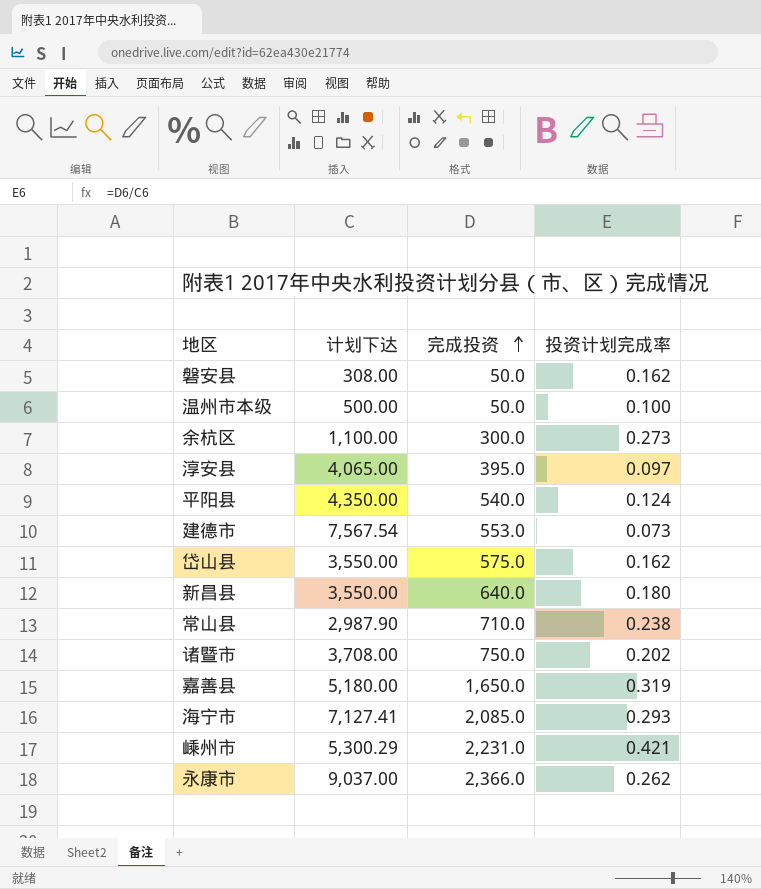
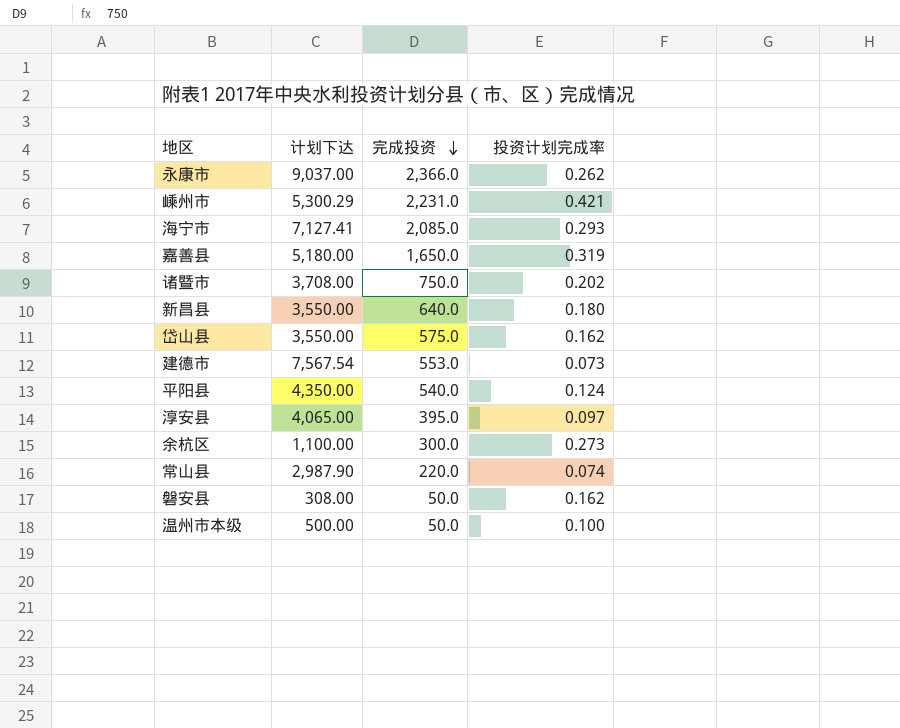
row order: 完成投资 ascending -> 完成投资 descending
常山县 | 完成投资: 710.0 -> 220.0
常山县 | 投资计划完成率: 0.238 -> 0.074

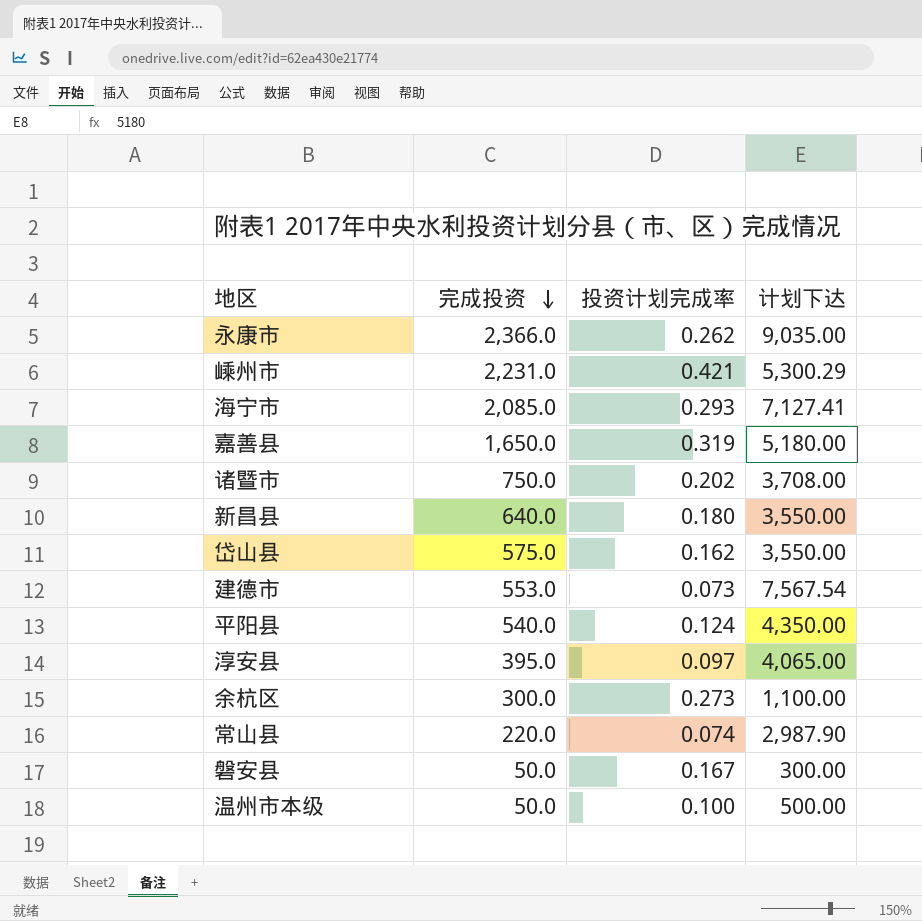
column 计划下达 | position: 2 -> 4
永康市 | 计划下达: 9,037.00 -> 9,035.00
磐安县 | 投资计划完成率: 0.162 -> 0.167
磐安县 | 计划下达: 308.00 -> 300.00

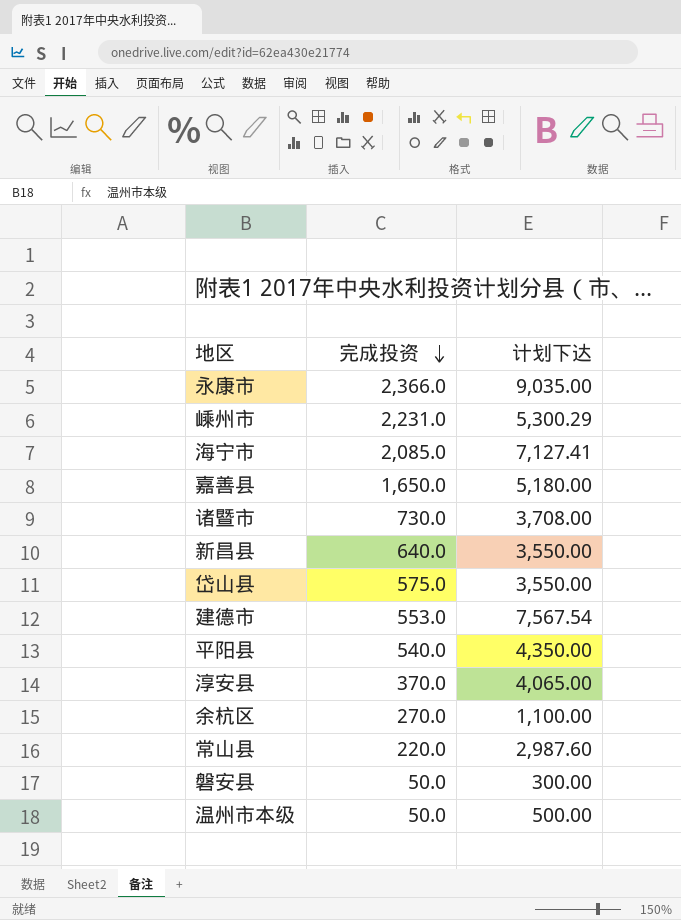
column 投资计划完成率 | formula: [完成投资] / [计划下达] -> none
诸暨市 | 完成投资: 750.0 -> 730.0
淳安县 | 完成投资: 395.0 -> 370.0
余杭区 | 完成投资: 300.0 -> 270.0
常山县 | 计划下达: 2,987.90 -> 2,987.60

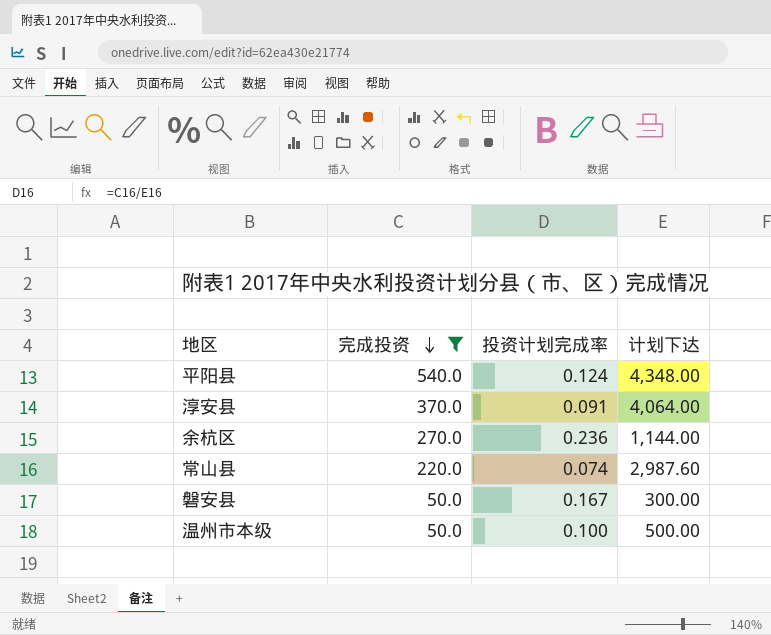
filter: none -> 完成投资 <= 540.0
column 投资计划完成率 | formula: none -> [完成投资] / [计划下达]
平阳县 | 计划下达: 4,350.00 -> 4,348.00
淳安县 | 计划下达: 4,065.00 -> 4,064.00
余杭区 | 计划下达: 1,100.00 -> 1,144.00

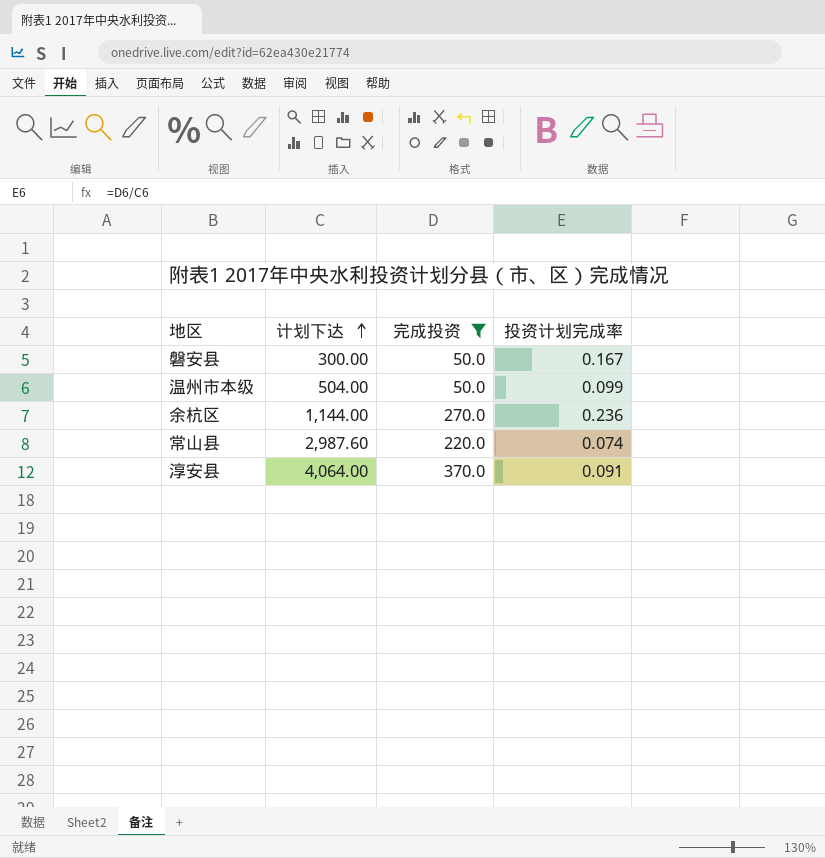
row order: 完成投资 descending -> 计划下达 ascending
column 计划下达 | position: 4 -> 2
row 平阳县: 540.0 | 0.124 | 4,348.00 -> none
温州市本级 | 计划下达: 500.00 -> 504.00
温州市本级 | 投资计划完成率: 0.100 -> 0.099

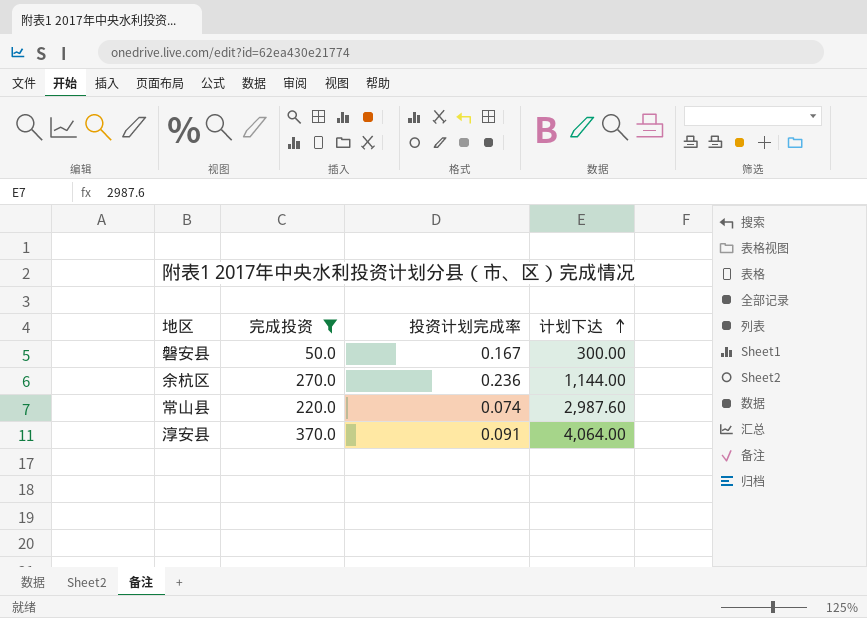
column 计划下达 | position: 2 -> 4
row 温州市本级: 504.00 | 50.0 | 0.099 -> none

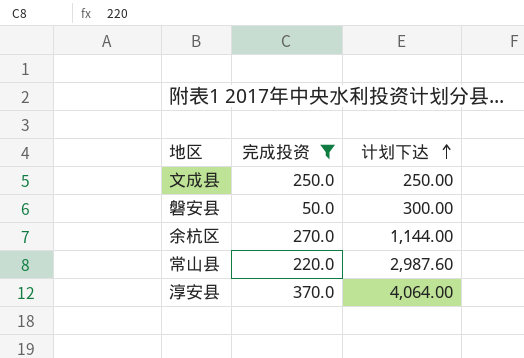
column 投资计划完成率 | formula: [完成投资] / [计划下达] -> none
row 文成县: none -> 250.0 | 250.00

